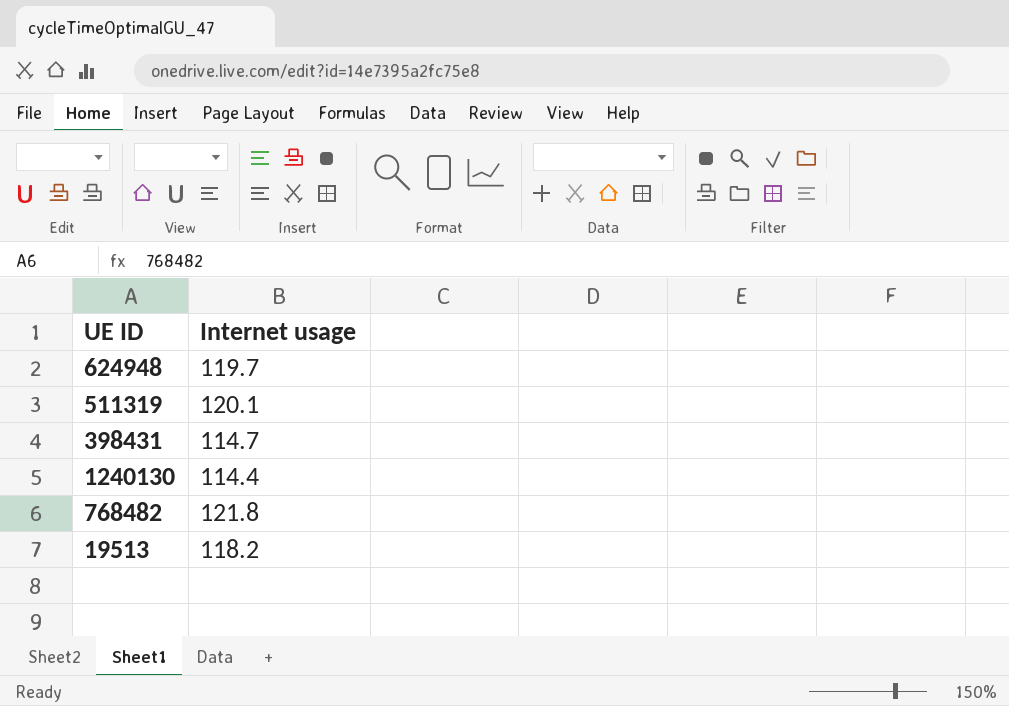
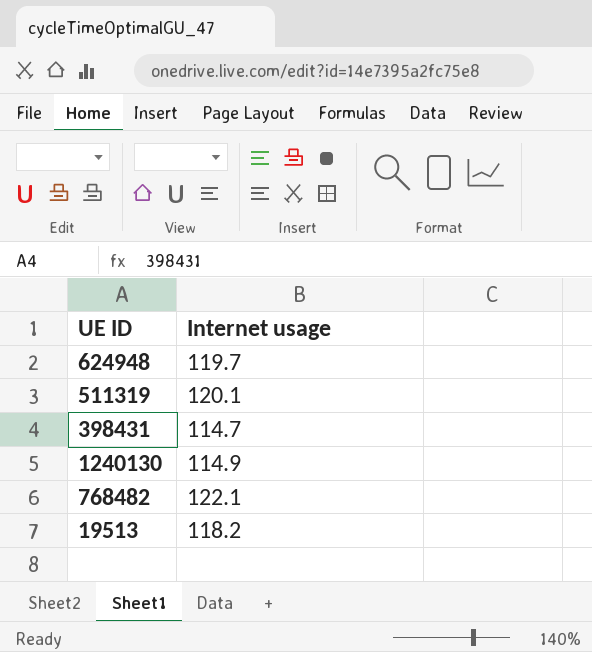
1240130 | Internet usage: 114.4 -> 114.9
768482 | Internet usage: 121.8 -> 122.1

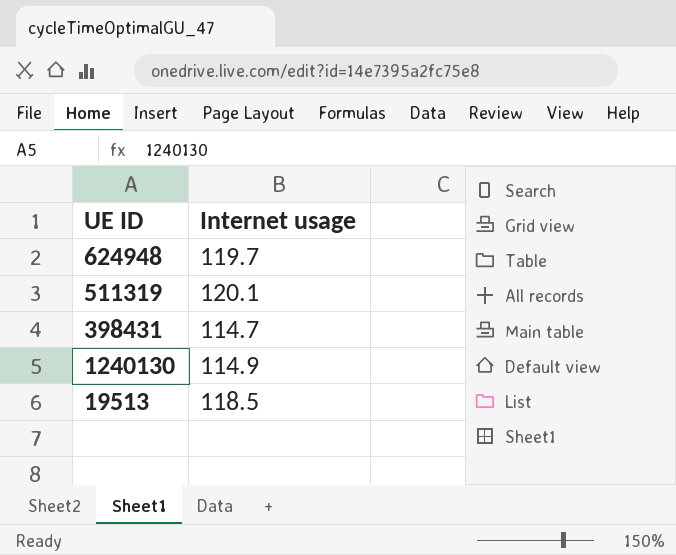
row 768482: 122.1 -> none
19513 | Internet usage: 118.2 -> 118.5

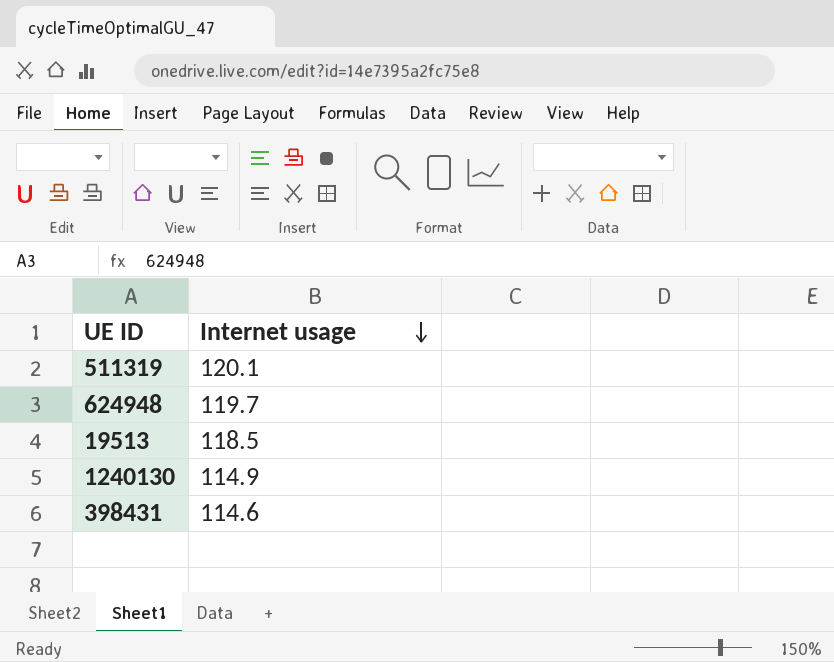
row order: none -> Internet usage descending
398431 | Internet usage: 114.7 -> 114.6

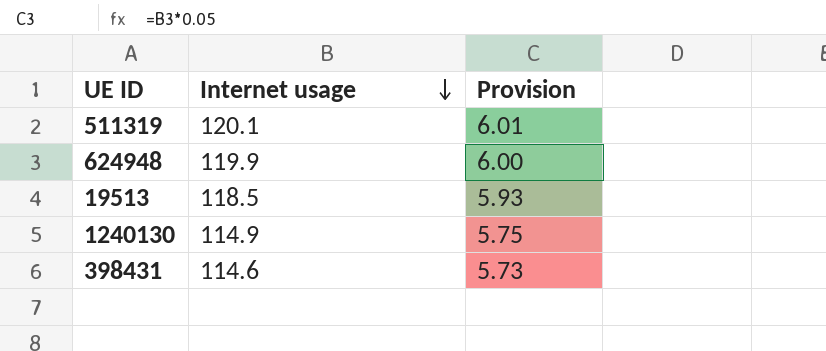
column Provision | formula: none -> [Internet usage] * 0.05
624948 | Internet usage: 119.7 -> 119.9

